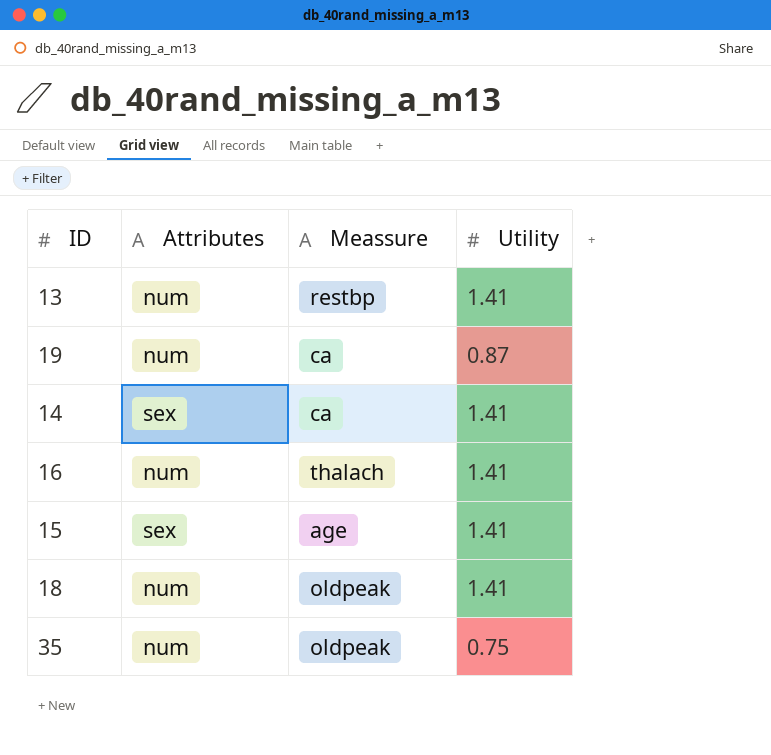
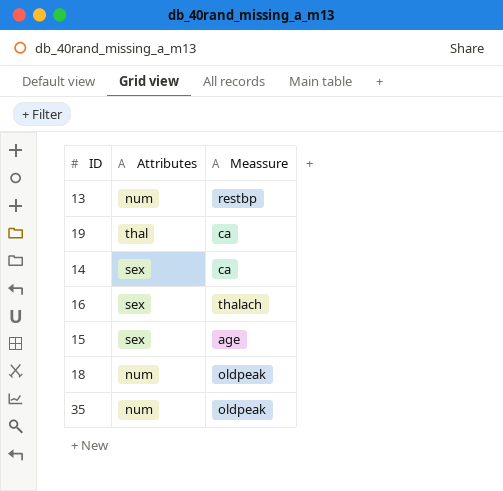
column Utility | position: 4 -> none
19 | Attributes: num -> thal
16 | Attributes: num -> sex

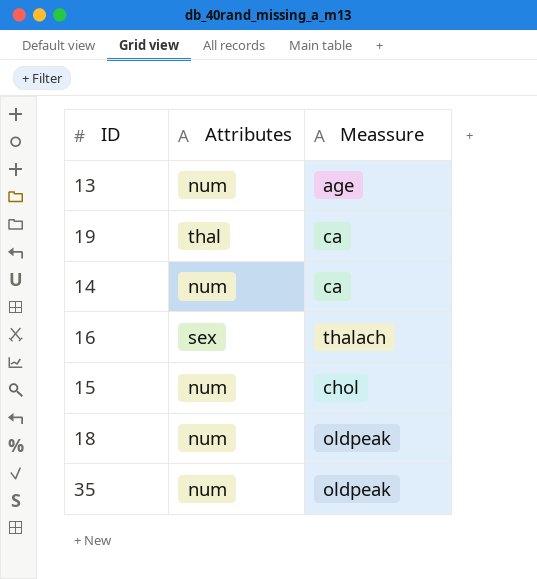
13 | Meassure: restbp -> age
14 | Attributes: sex -> num
15 | Attributes: sex -> num
15 | Meassure: age -> chol

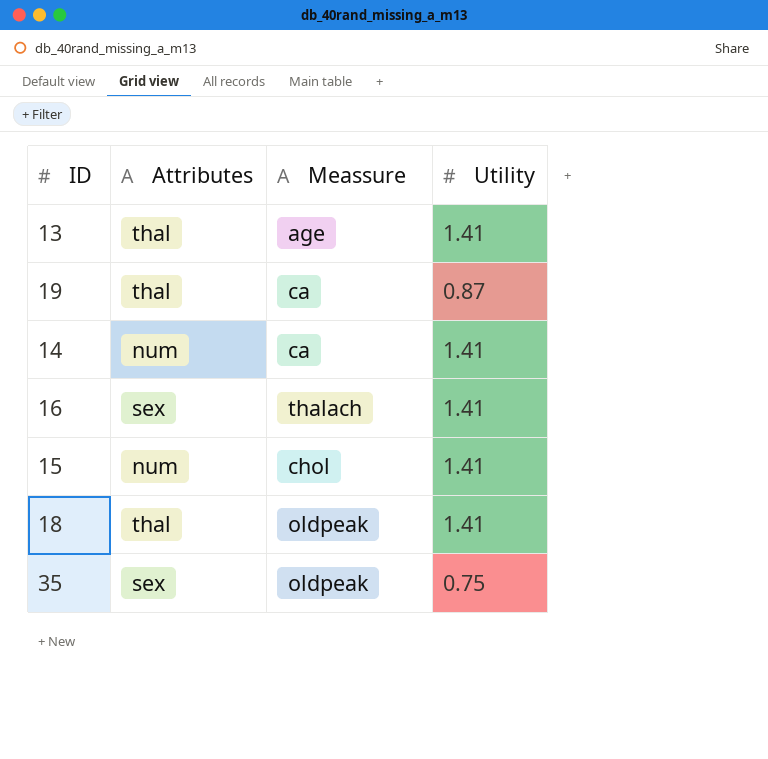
column Utility | position: none -> 4
13 | Attributes: num -> thal
18 | Attributes: num -> thal
35 | Attributes: num -> sex

